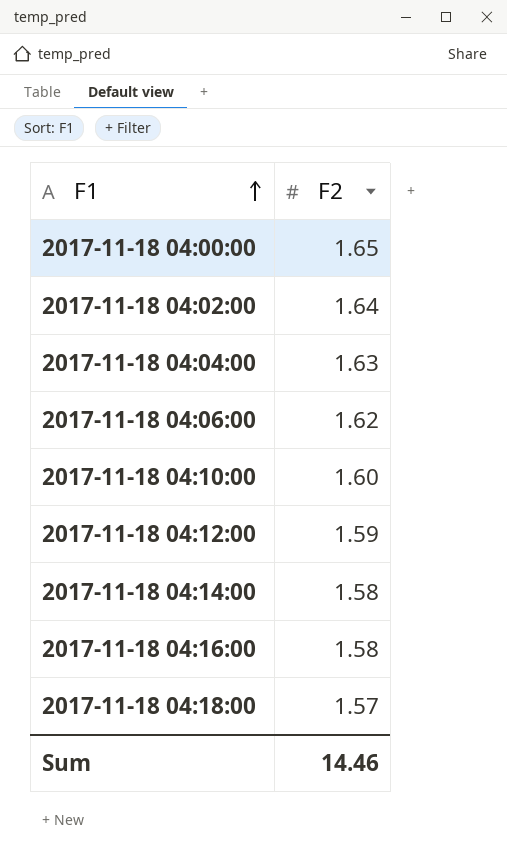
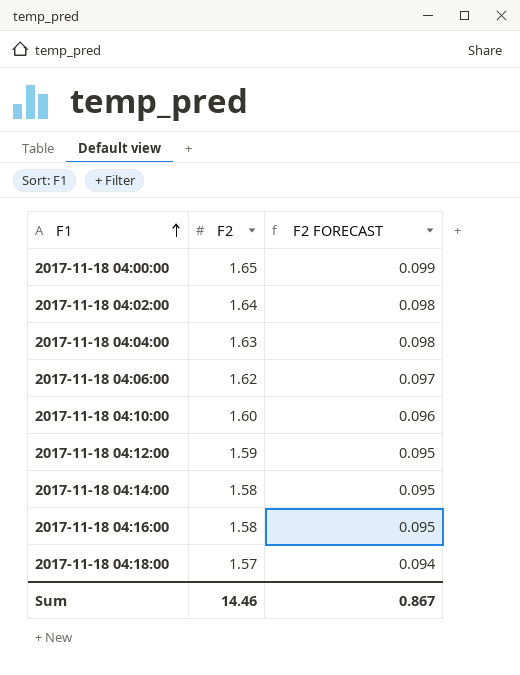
column F2 FORECAST | formula: none -> [F2] * 0.06

